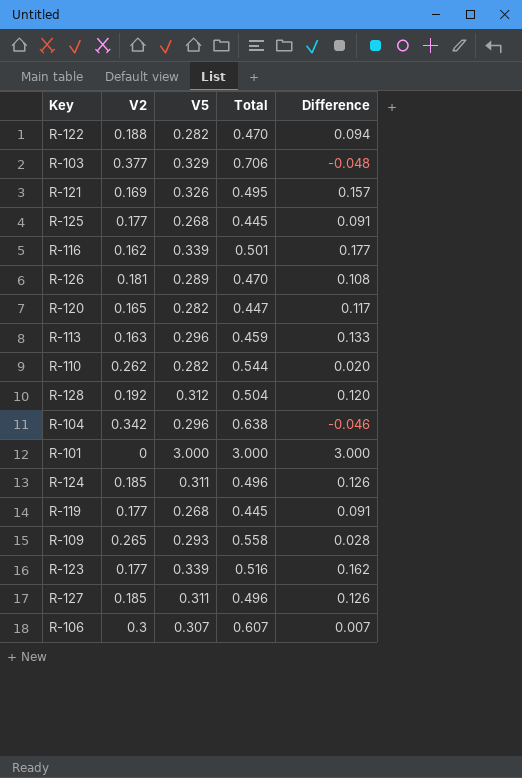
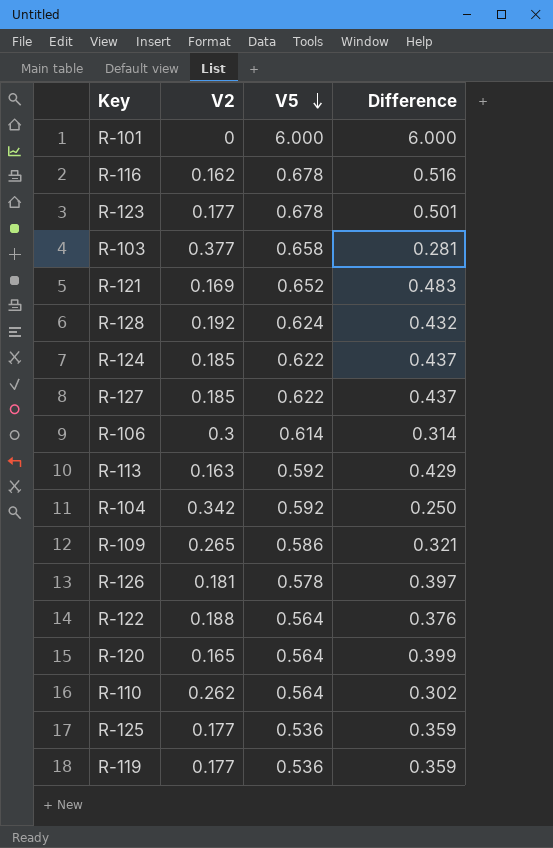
row order: none -> V5 descending
column Total | formula: [V2] + [V5] -> none
R-101 | V5: 3.000 -> 6.000
R-101 | Difference: 3.000 -> 6.000
R-116 | V5: 0.339 -> 0.678
R-116 | Difference: 0.177 -> 0.516
R-123 | V5: 0.339 -> 0.678
R-123 | Difference: 0.162 -> 0.501
R-103 | V5: 0.329 -> 0.658
R-103 | Difference: -0.048 -> 0.281
R-121 | V5: 0.326 -> 0.652
R-121 | Difference: 0.157 -> 0.483
R-128 | V5: 0.312 -> 0.624
R-128 | Difference: 0.120 -> 0.432
R-124 | V5: 0.311 -> 0.622
R-124 | Difference: 0.126 -> 0.437
R-127 | V5: 0.311 -> 0.622
R-127 | Difference: 0.126 -> 0.437
R-106 | V5: 0.307 -> 0.614
R-106 | Difference: 0.007 -> 0.314
R-113 | V5: 0.296 -> 0.592
R-113 | Difference: 0.133 -> 0.429
R-104 | V5: 0.296 -> 0.592
R-104 | Difference: -0.046 -> 0.250
R-109 | V5: 0.293 -> 0.586
R-109 | Difference: 0.028 -> 0.321
R-126 | V5: 0.289 -> 0.578
R-126 | Difference: 0.108 -> 0.397
R-122 | V5: 0.282 -> 0.564
R-122 | Difference: 0.094 -> 0.376
R-120 | V5: 0.282 -> 0.564
R-120 | Difference: 0.117 -> 0.399
R-110 | V5: 0.282 -> 0.564
R-110 | Difference: 0.020 -> 0.302
R-125 | V5: 0.268 -> 0.536
R-125 | Difference: 0.091 -> 0.359
R-119 | V5: 0.268 -> 0.536
R-119 | Difference: 0.091 -> 0.359

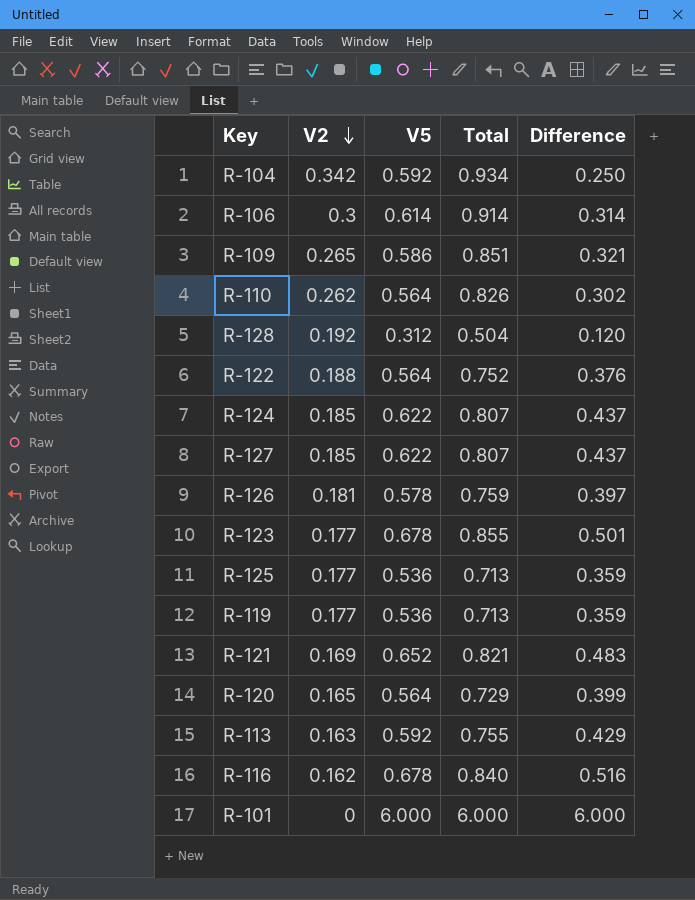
row order: V5 descending -> V2 descending
column Total | formula: none -> [V2] + [V5]
row R-103: 0.377 | 0.658 | 0.281 -> none
R-128 | V5: 0.624 -> 0.312
R-128 | Difference: 0.432 -> 0.120

